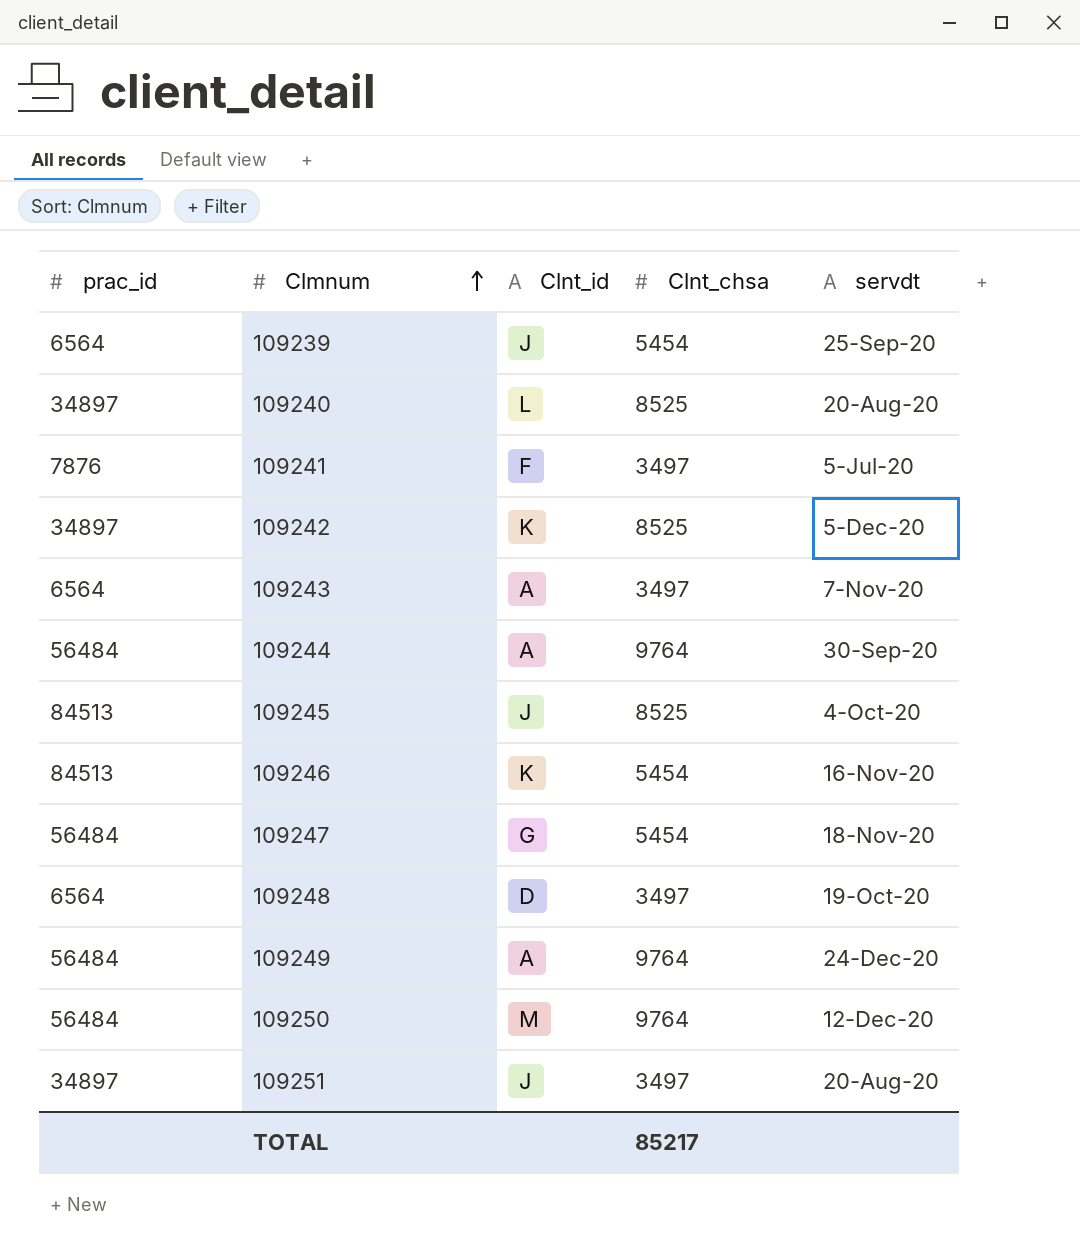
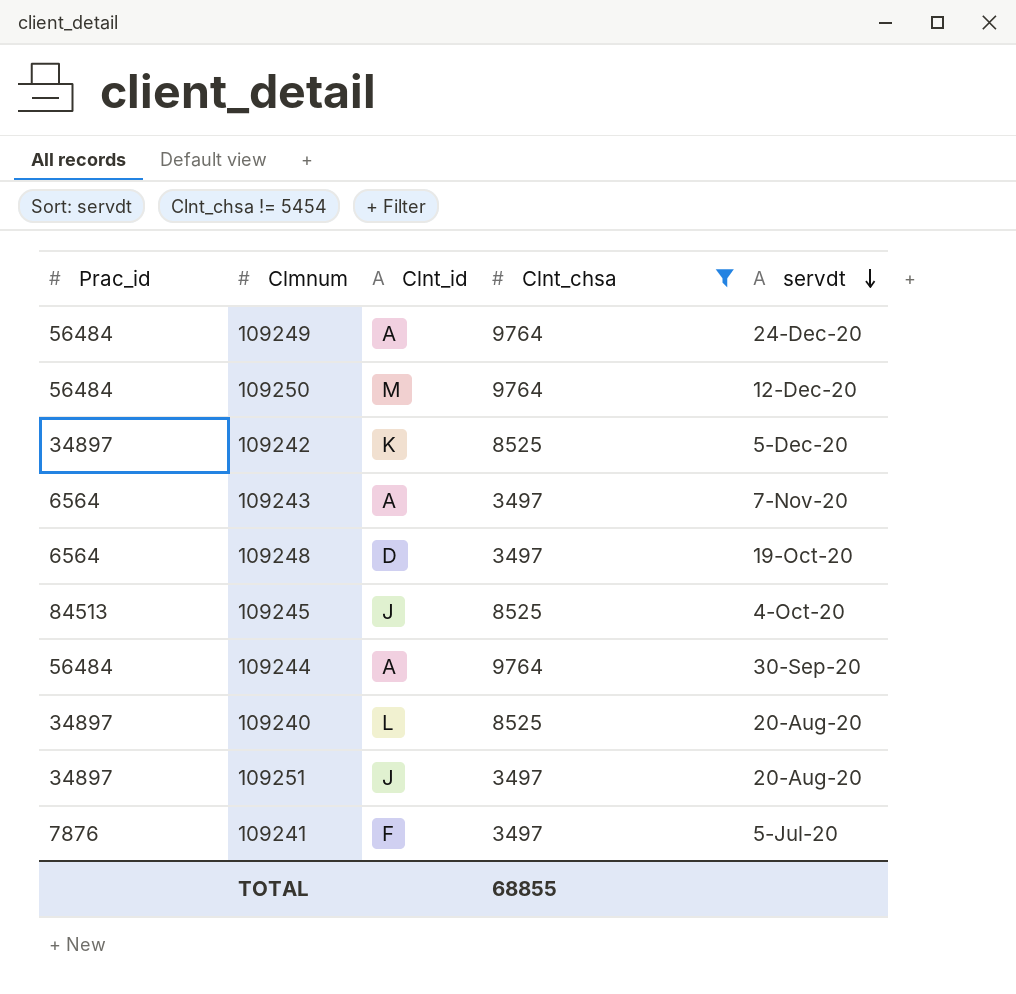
filter: none -> Clnt_chsa != 5454
row order: Clmnum ascending -> servdt descending
column name: prac_id -> Prac_id
TOTAL | Clnt_chsa: 85217 -> 68855

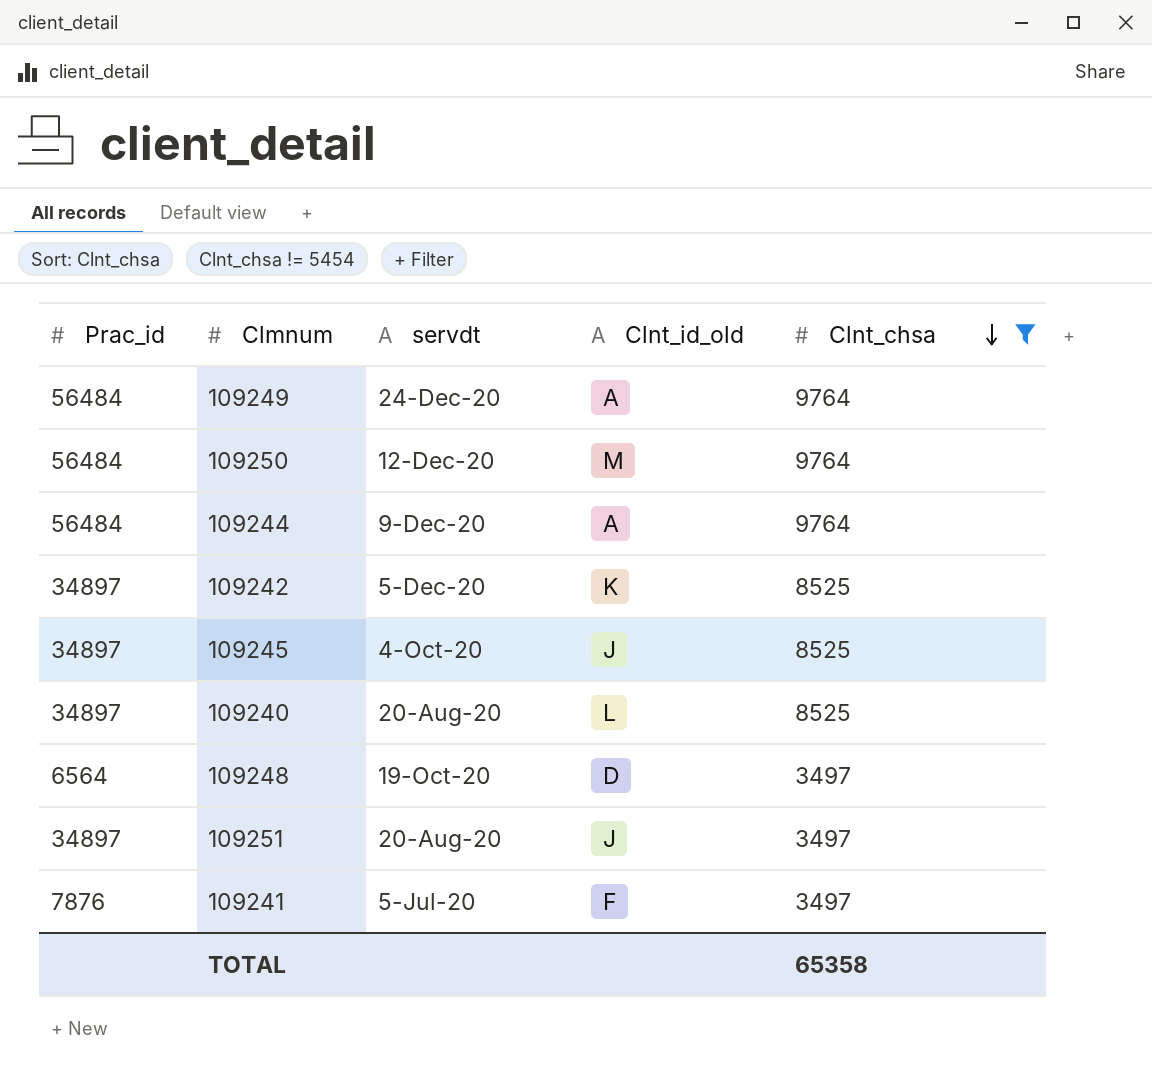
row order: servdt descending -> Clnt_chsa descending
column servdt | position: 5 -> 3
column name: Clnt_id -> Clnt_id_old
row 109243: 6564 | A | 3497 | 7-Nov-20 -> none
109244 | servdt: 30-Sep-20 -> 9-Dec-20
109245 | Prac_id: 84513 -> 34897
TOTAL | Clnt_chsa: 68855 -> 65358

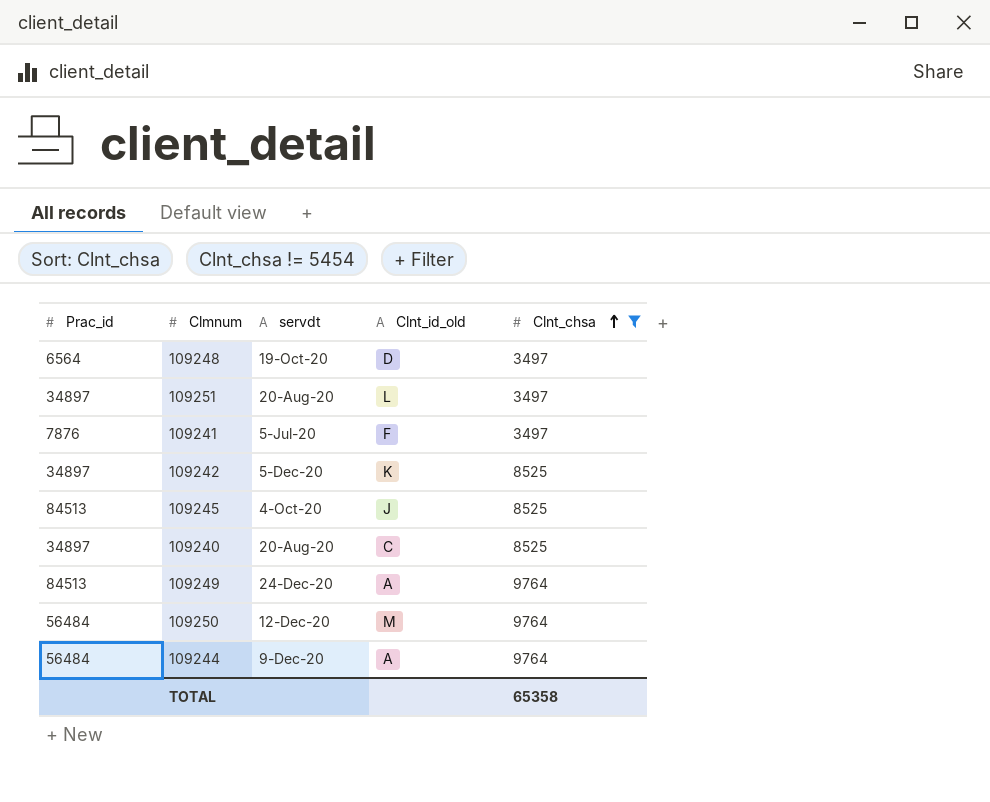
row order: Clnt_chsa descending -> Clnt_chsa ascending
109251 | Clnt_id_old: J -> L
109245 | Prac_id: 34897 -> 84513
109240 | Clnt_id_old: L -> C
109249 | Prac_id: 56484 -> 84513

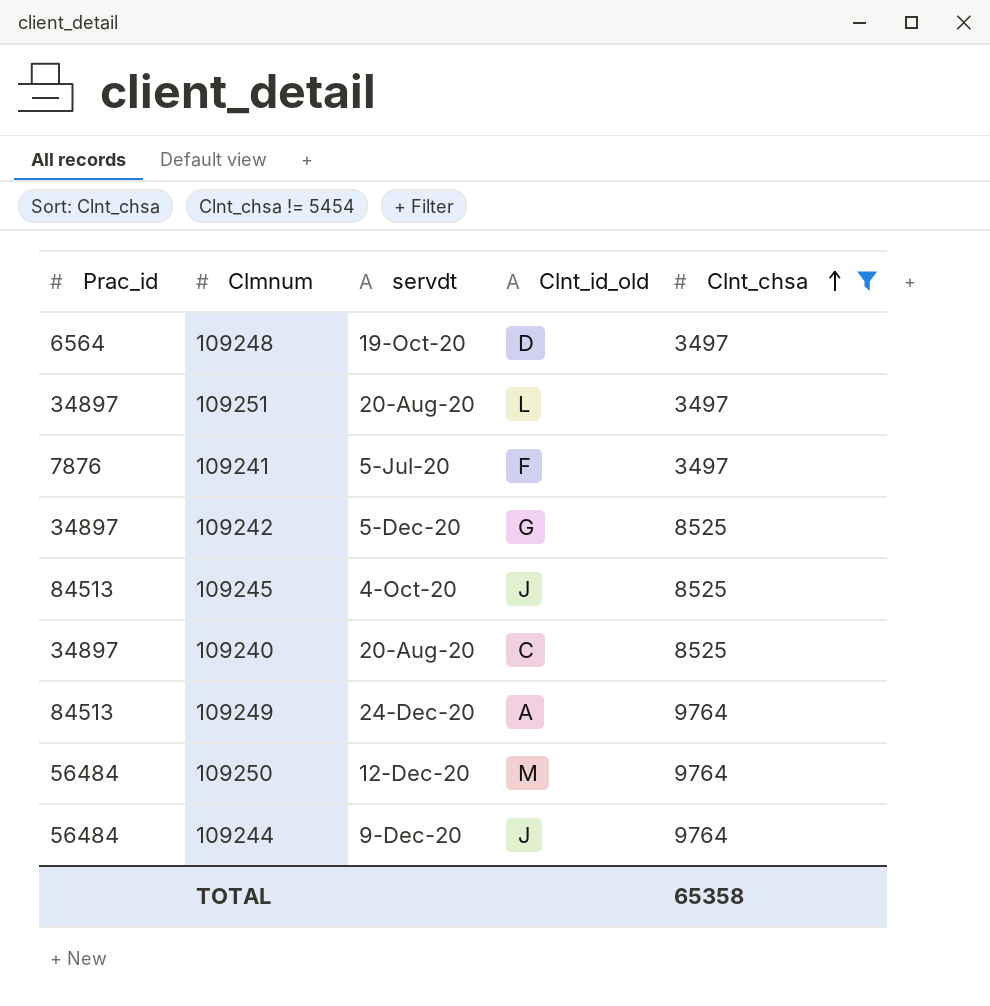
109242 | Clnt_id_old: K -> G
109244 | Clnt_id_old: A -> J

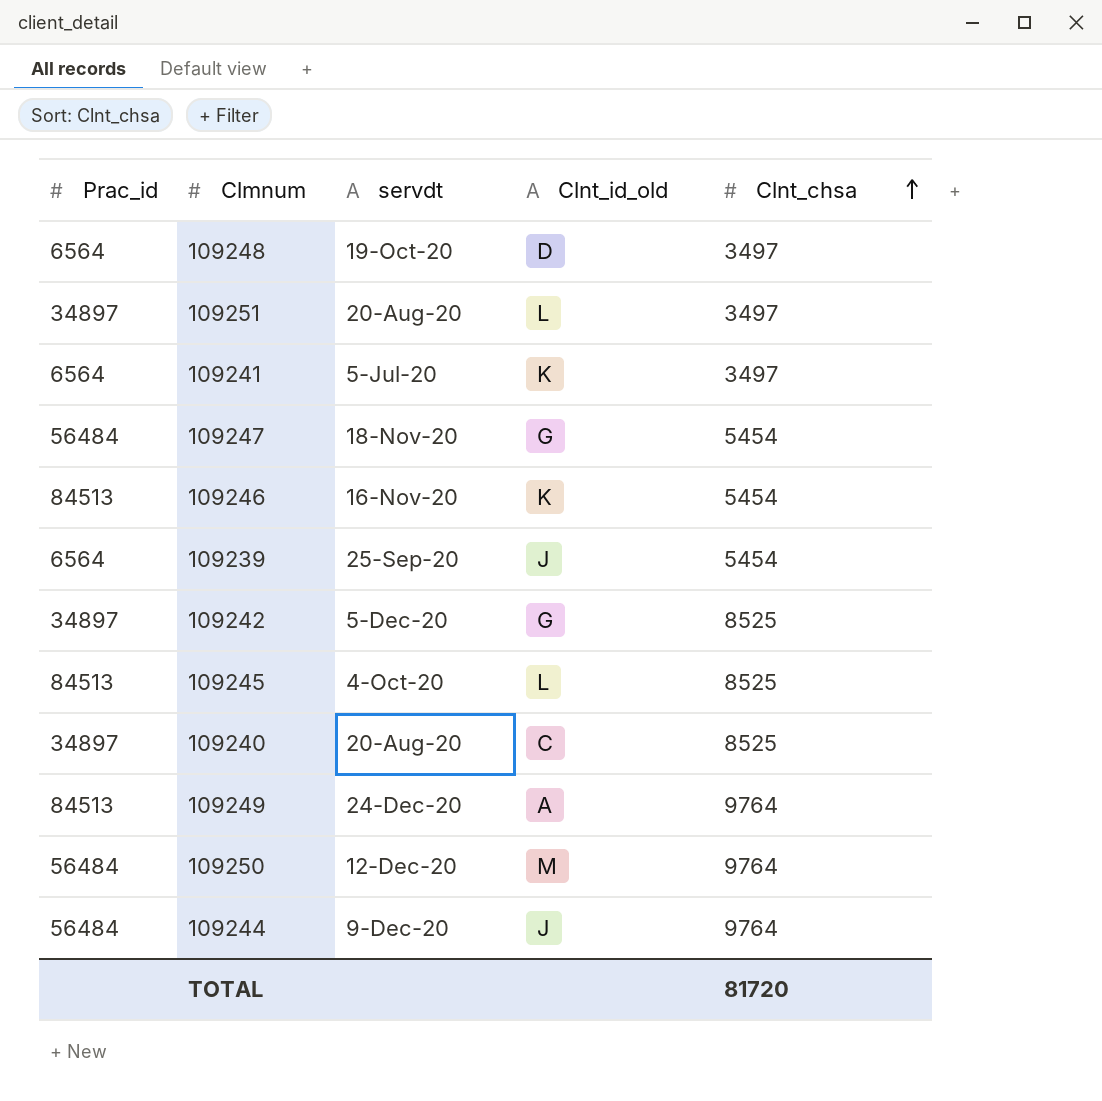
filter: Clnt_chsa != 5454 -> none
109241 | Prac_id: 7876 -> 6564
109241 | Clnt_id_old: F -> K
109245 | Clnt_id_old: J -> L
TOTAL | Clnt_chsa: 65358 -> 81720

